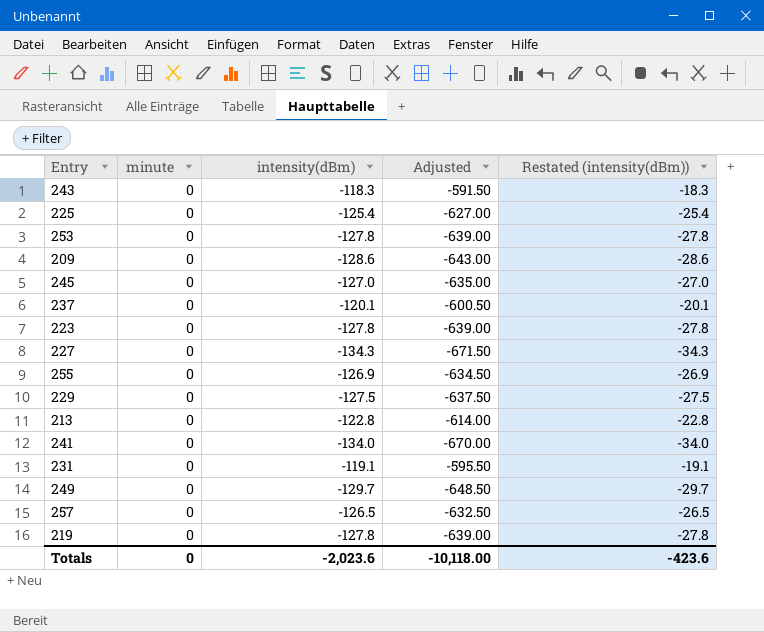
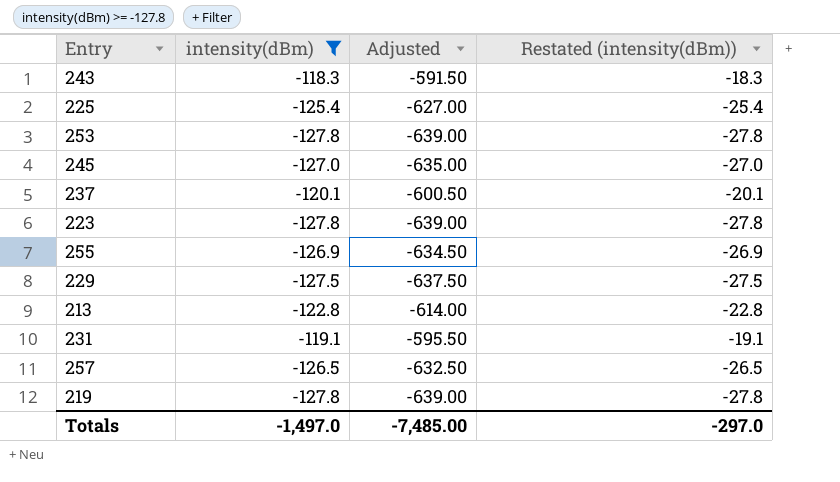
filter: none -> intensity(dBm) >= -127.8
column minute | position: 2 -> none
Totals | intensity(dBm): -2,023.6 -> -1,497.0
Totals | Adjusted: -10,118.00 -> -7,485.00
Totals | Restated (intensity(dBm)): -423.6 -> -297.0

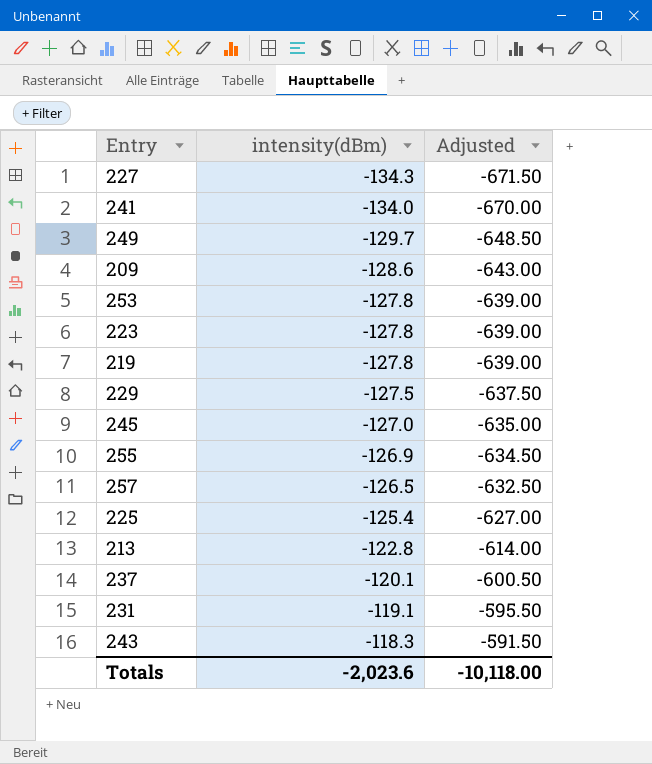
filter: intensity(dBm) >= -127.8 -> none
row order: none -> intensity(dBm) ascending
column Restated (intensity(dBm)) | formula: [intensity(dBm)] + 100 -> none
Totals | intensity(dBm): -1,497.0 -> -2,023.6
Totals | Adjusted: -7,485.00 -> -10,118.00

